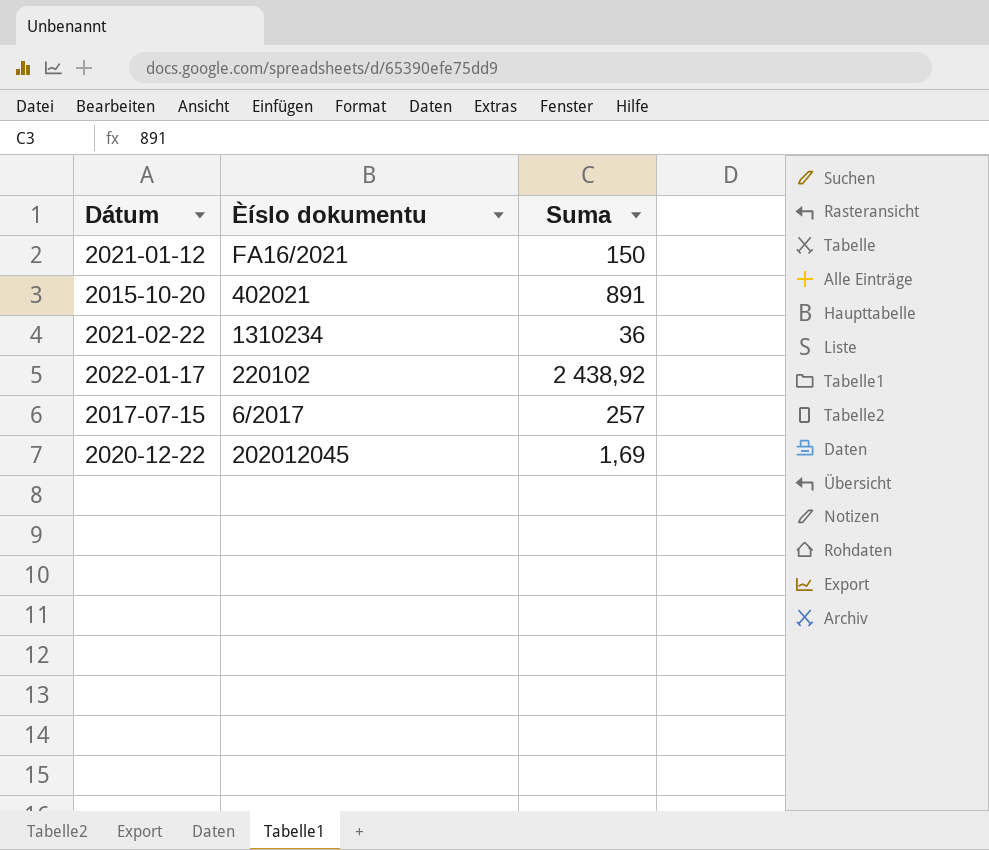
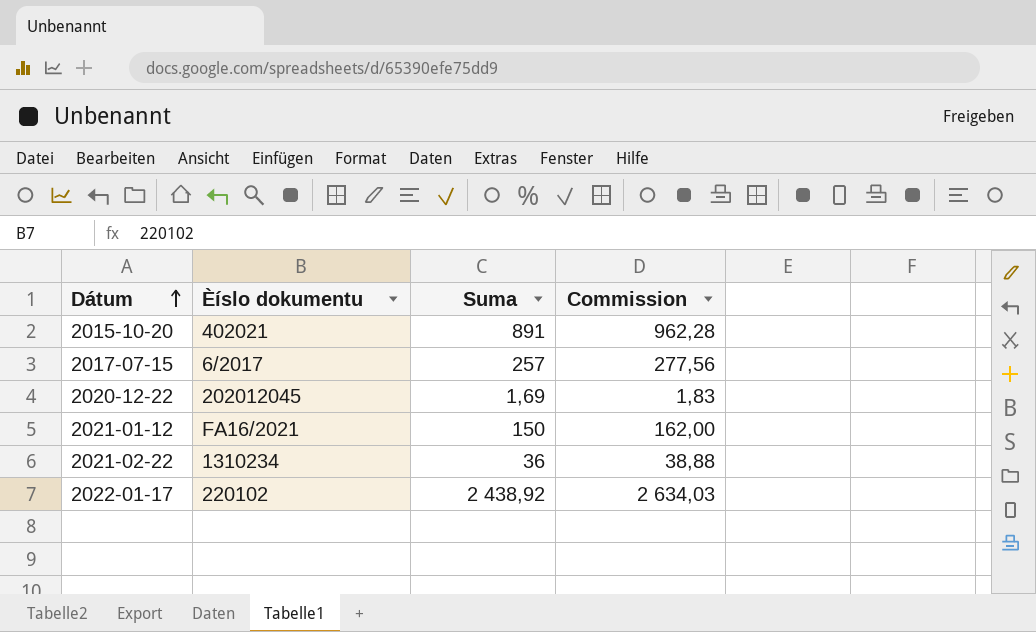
row order: none -> Dátum ascending
column Commission | formula: none -> [Suma] * 1,08

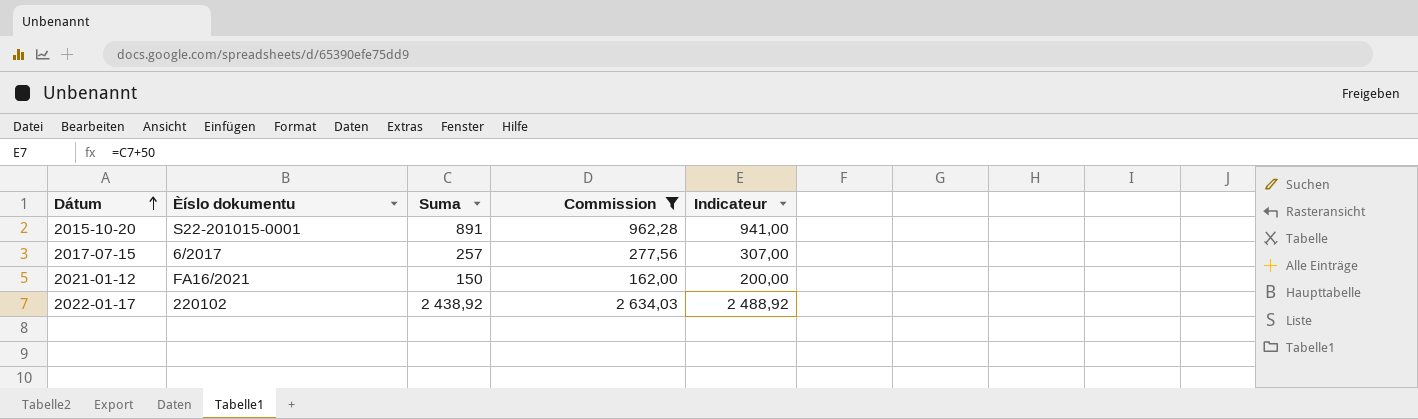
filter: none -> Commission >= 162,00
column Indicateur | formula: none -> [Suma] + 50
2015-10-20 | Èíslo dokumentu: 402021 -> S22-201015-0001

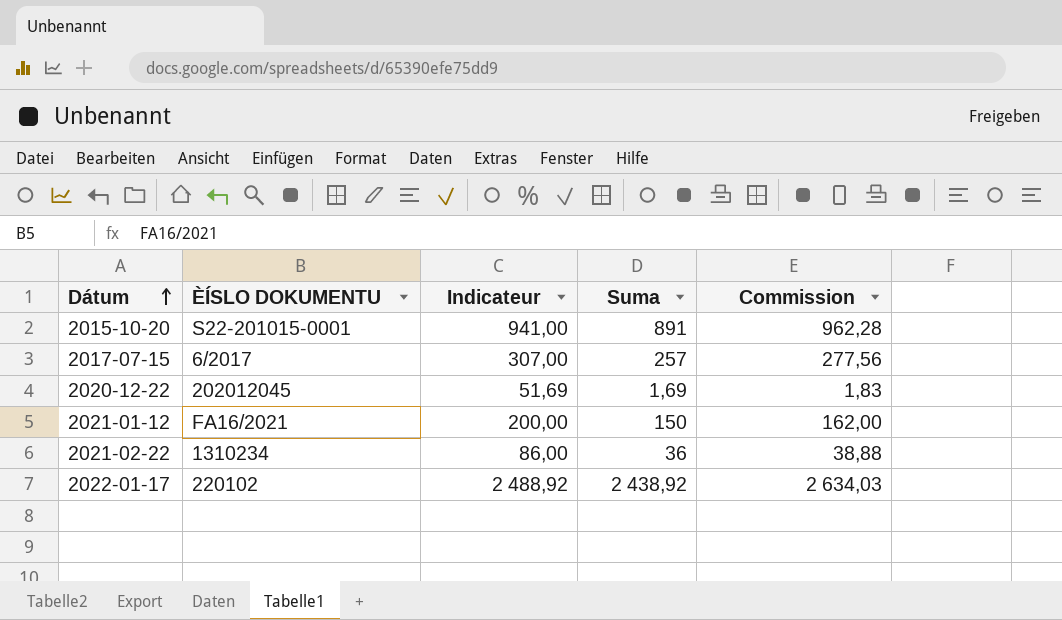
filter: Commission >= 162,00 -> none
column name: Èíslo dokumentu -> ÈÍSLO DOKUMENTU
column Indicateur | position: 5 -> 3

